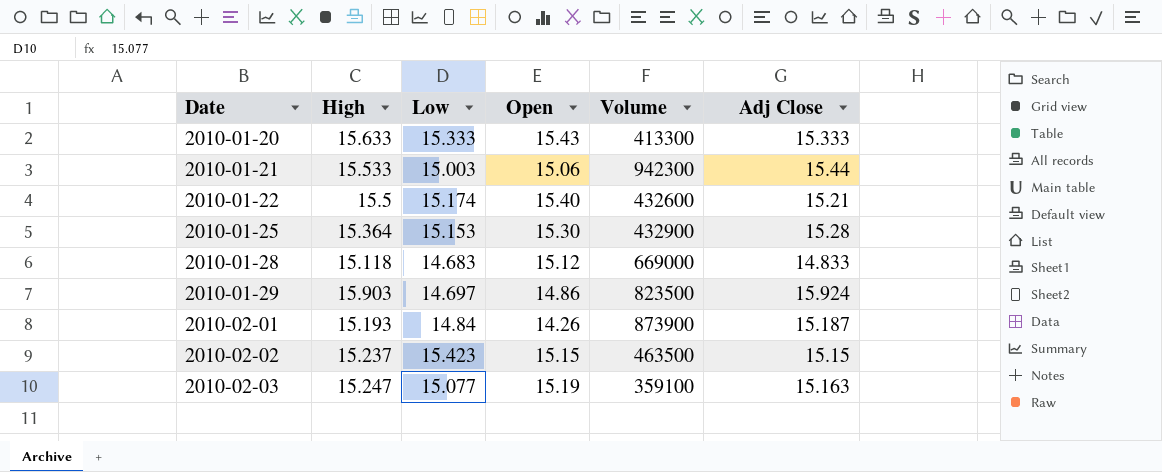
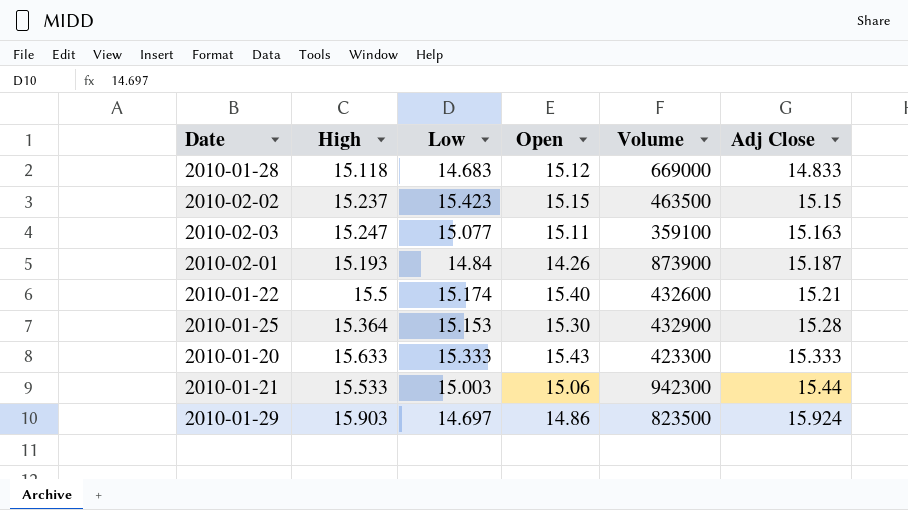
row order: Date ascending -> Adj Close ascending
2010-02-03 | Open: 15.19 -> 15.11
2010-01-20 | Volume: 413300 -> 423300

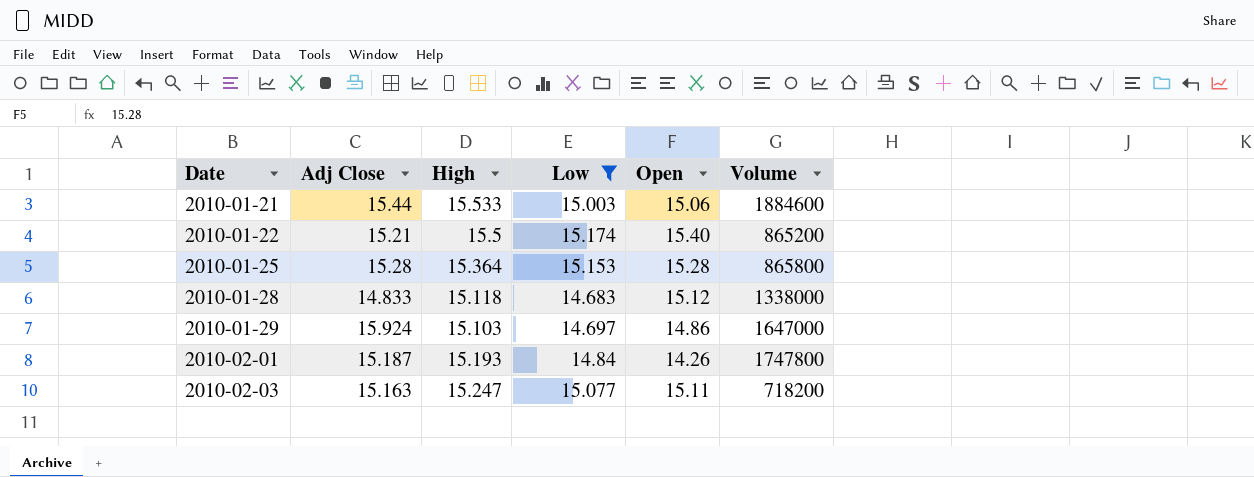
filter: none -> Low <= 15.174
row order: Adj Close ascending -> Date ascending
column Adj Close | position: 6 -> 2
2010-01-21 | Volume: 942300 -> 1884600
2010-01-22 | Volume: 432600 -> 865200
2010-01-25 | Open: 15.30 -> 15.28
2010-01-25 | Volume: 432900 -> 865800
2010-01-28 | Volume: 669000 -> 1338000
2010-01-29 | High: 15.903 -> 15.103
2010-01-29 | Volume: 823500 -> 1647000
2010-02-01 | Volume: 873900 -> 1747800
2010-02-03 | Volume: 359100 -> 718200

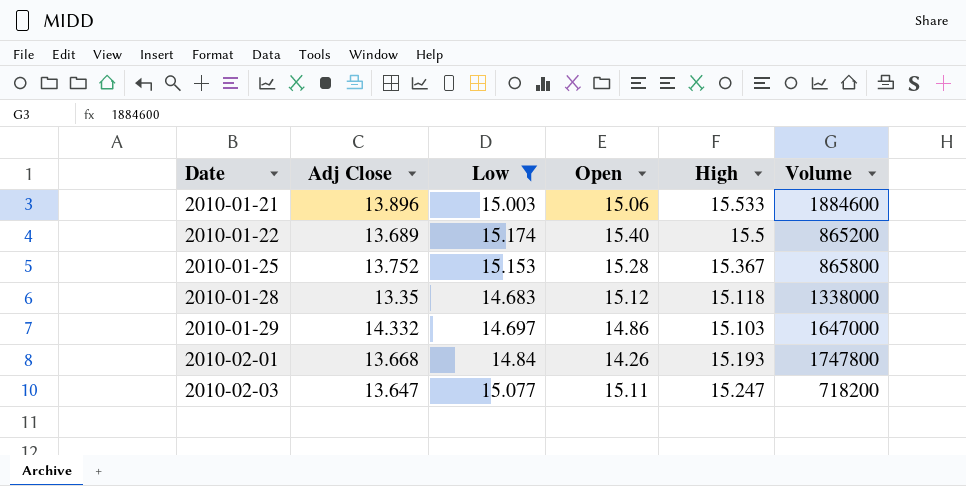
column High | position: 3 -> 5
2010-01-21 | Adj Close: 15.44 -> 13.896
2010-01-22 | Adj Close: 15.21 -> 13.689
2010-01-25 | Adj Close: 15.28 -> 13.752
2010-01-25 | High: 15.364 -> 15.367
2010-01-28 | Adj Close: 14.833 -> 13.35
2010-01-29 | Adj Close: 15.924 -> 14.332
2010-02-01 | Adj Close: 15.187 -> 13.668
2010-02-03 | Adj Close: 15.163 -> 13.647

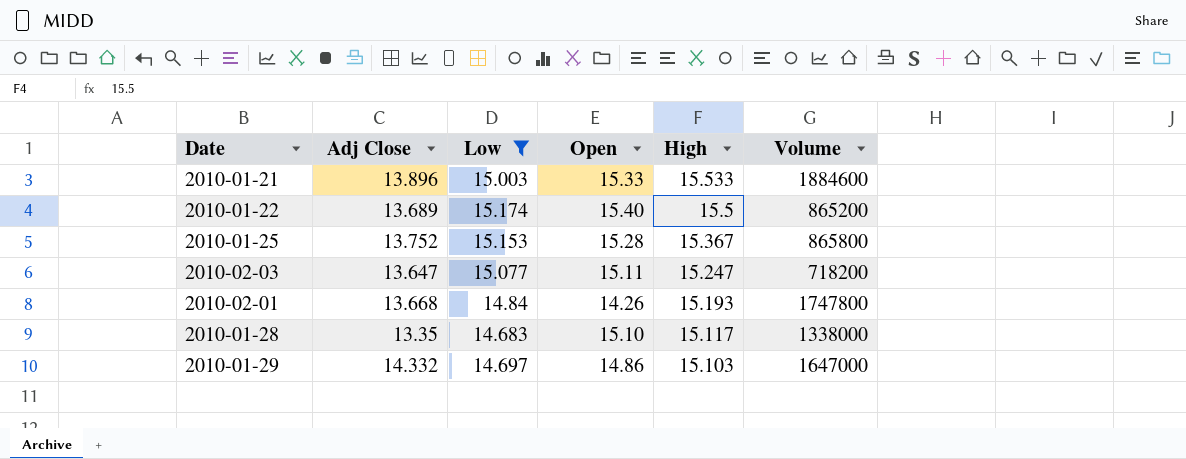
row order: Date ascending -> High descending
2010-01-21 | Open: 15.06 -> 15.33
2010-01-28 | Open: 15.12 -> 15.10
2010-01-28 | High: 15.118 -> 15.117

